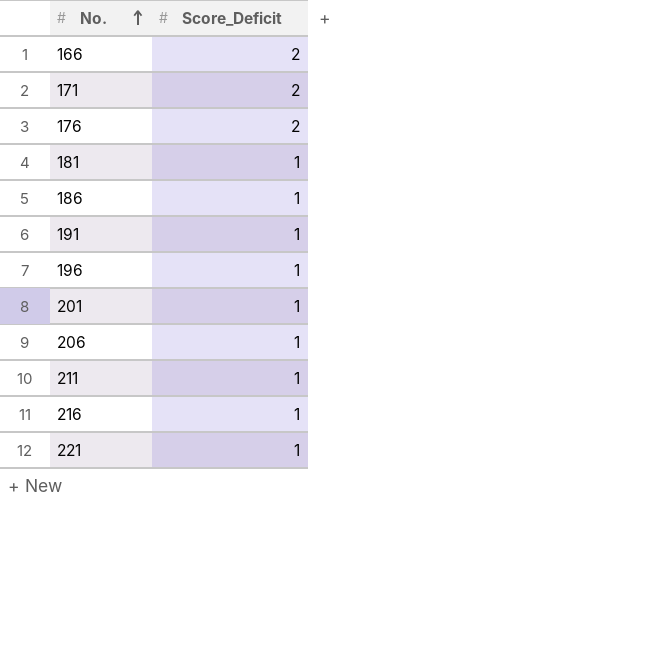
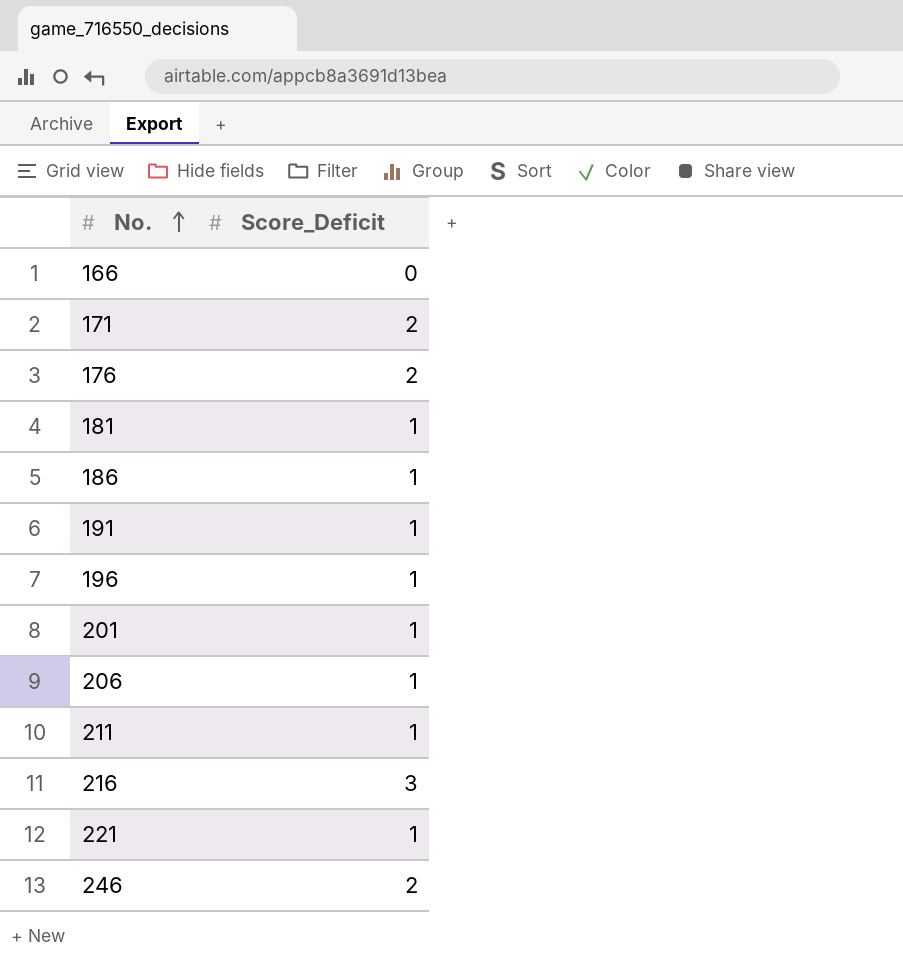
166 | Score_Deficit: 2 -> 0
216 | Score_Deficit: 1 -> 3
row 246: none -> 2

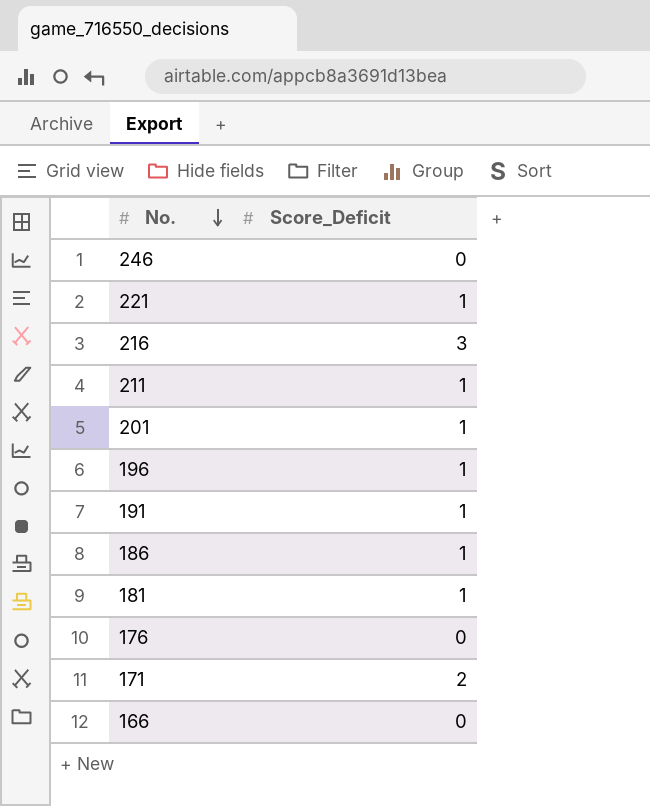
row order: No. ascending -> No. descending
row 206: 1 -> none
246 | Score_Deficit: 2 -> 0
176 | Score_Deficit: 2 -> 0

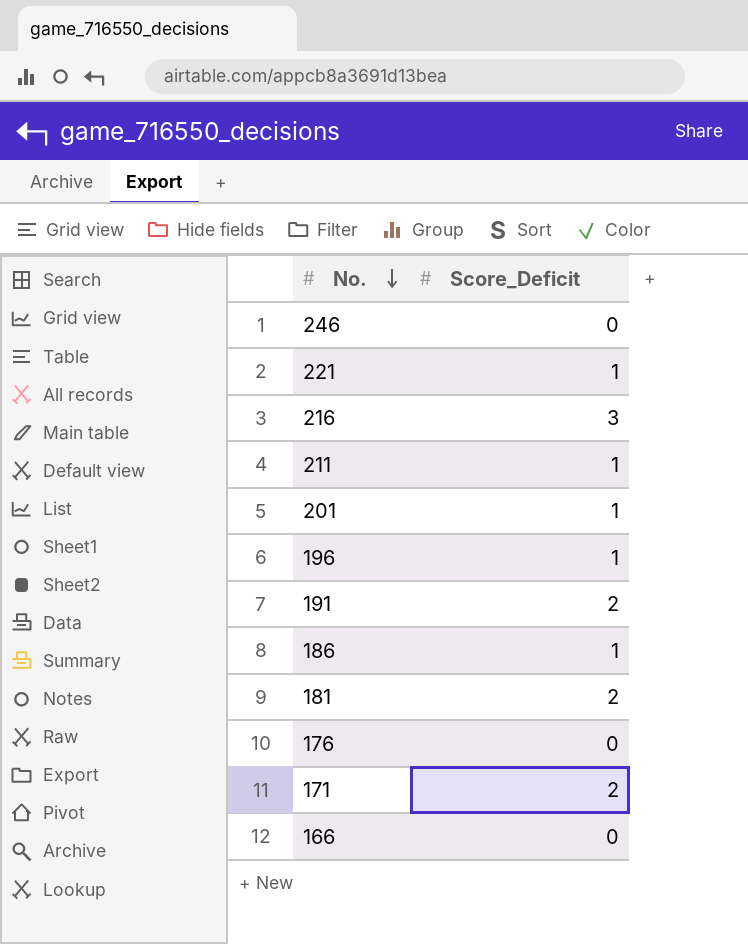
191 | Score_Deficit: 1 -> 2
181 | Score_Deficit: 1 -> 2

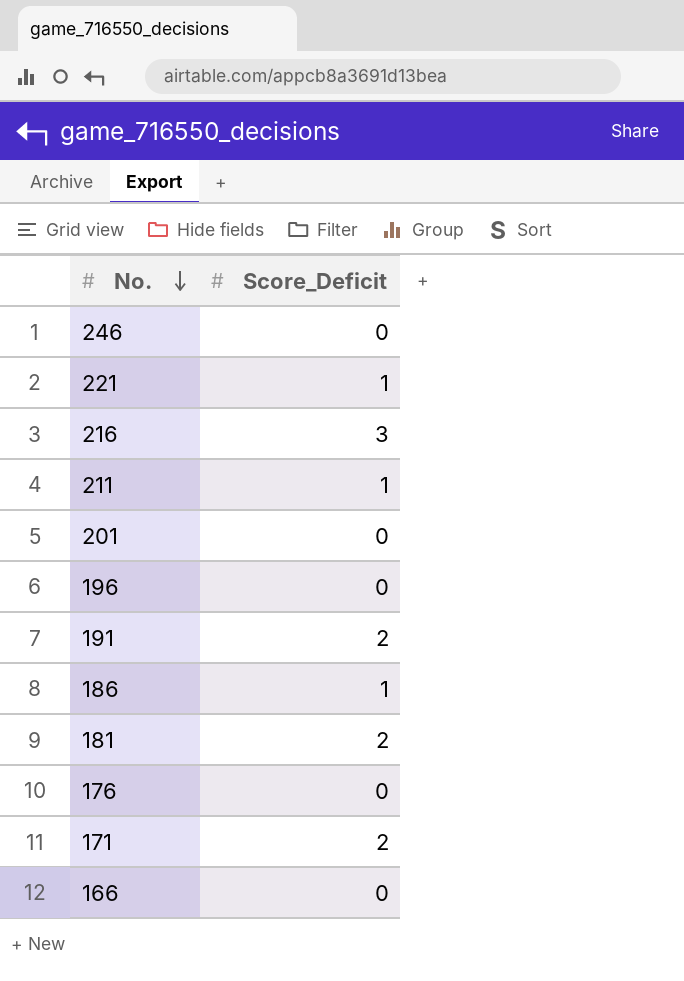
201 | Score_Deficit: 1 -> 0
196 | Score_Deficit: 1 -> 0

